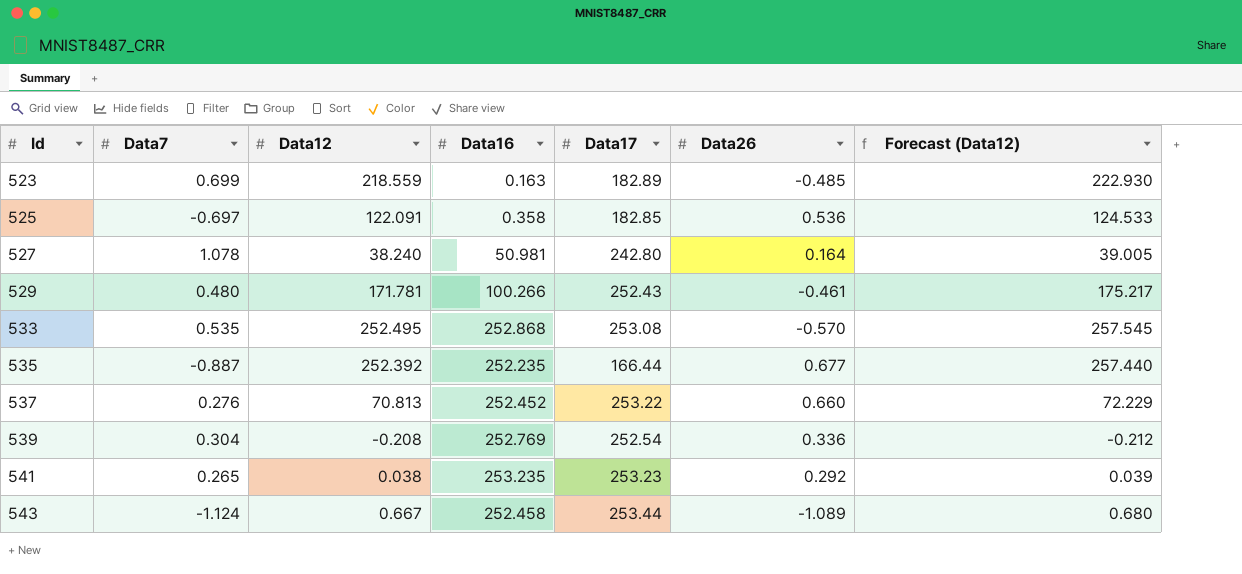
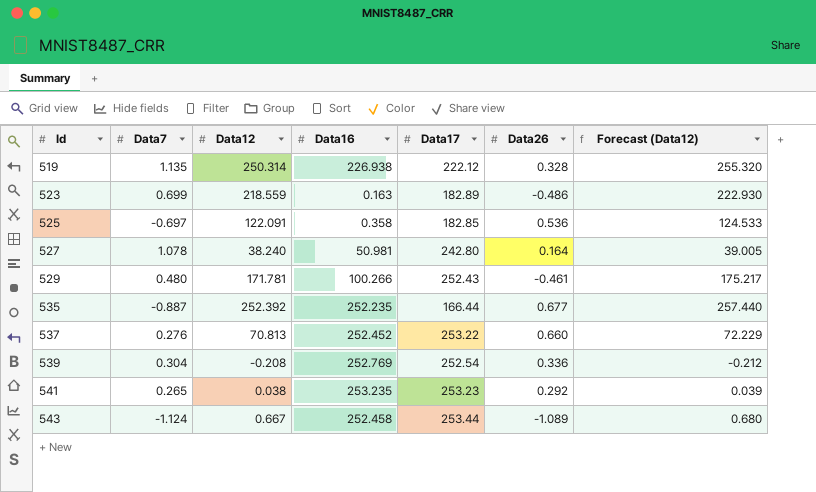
row 533: 0.535 | 252.495 | 252.868 | 253.08 | -0.570 | 257.545 -> none
row 519: none -> 1.135 | 250.314 | 226.938 | 222.12 | 0.328 | 255.320
523 | Data26: -0.485 -> -0.486

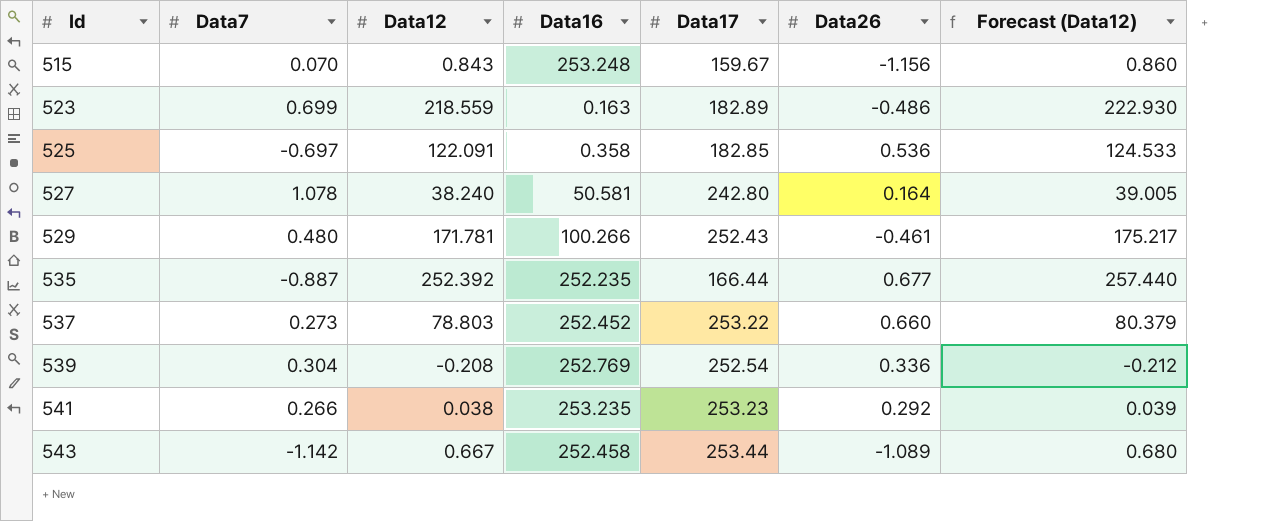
row 519: 1.135 | 250.314 | 226.938 | 222.12 | 0.328 | 255.320 -> none
row 515: none -> 0.070 | 0.843 | 253.248 | 159.67 | -1.156 | 0.860
527 | Data16: 50.981 -> 50.581
537 | Data7: 0.276 -> 0.273
537 | Data12: 70.813 -> 78.803
537 | Forecast (Data12): 72.229 -> 80.379
541 | Data7: 0.265 -> 0.266
543 | Data7: -1.124 -> -1.142

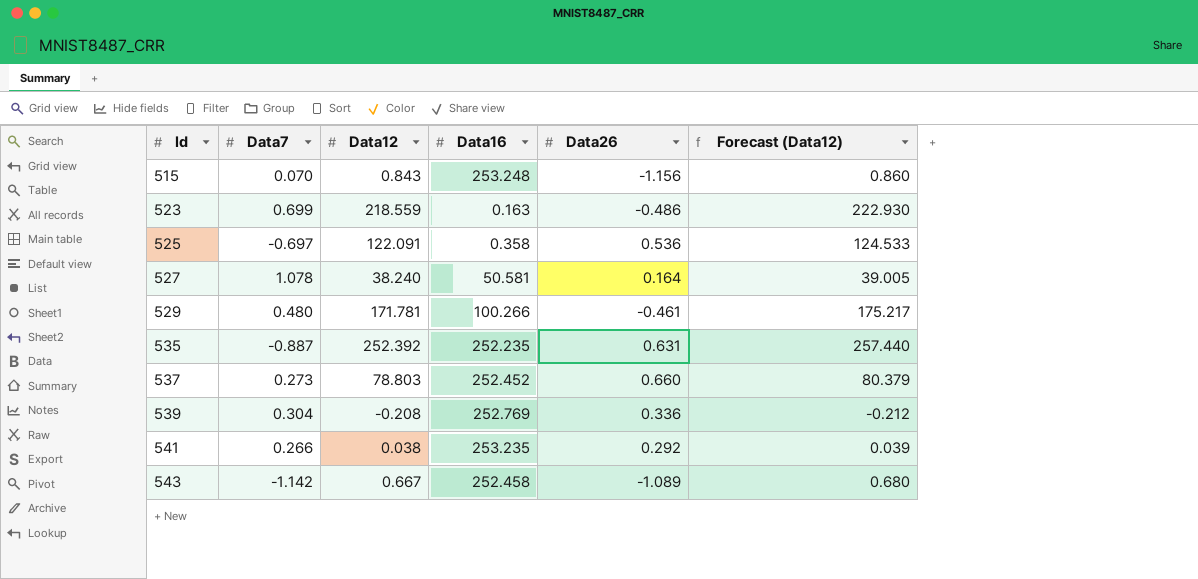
column Data17 | position: 5 -> none
535 | Data26: 0.677 -> 0.631

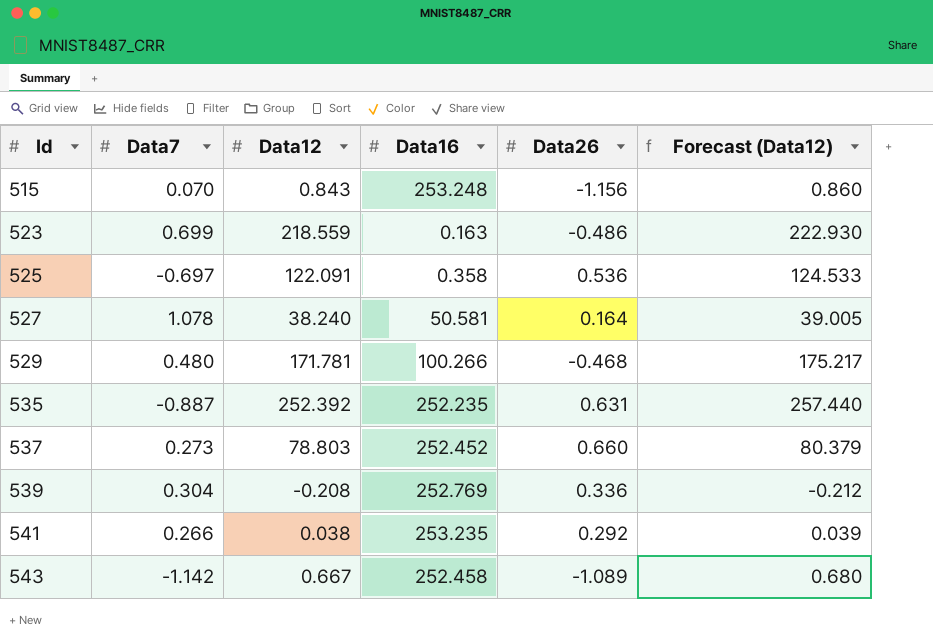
529 | Data26: -0.461 -> -0.468

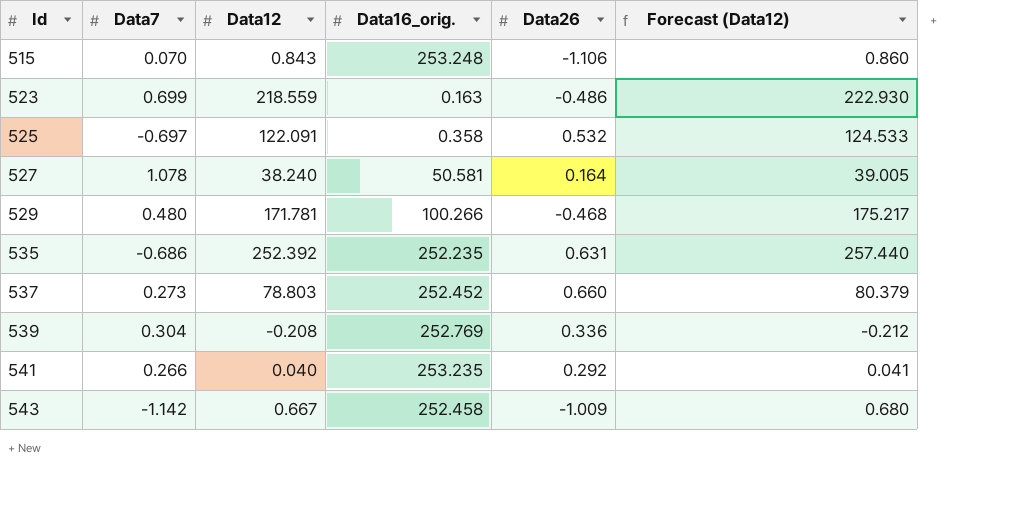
column name: Data16 -> Data16_orig.
515 | Data26: -1.156 -> -1.106
525 | Data26: 0.536 -> 0.532
535 | Data7: -0.887 -> -0.686
541 | Data12: 0.038 -> 0.040
541 | Forecast (Data12): 0.039 -> 0.041
543 | Data26: -1.089 -> -1.009

